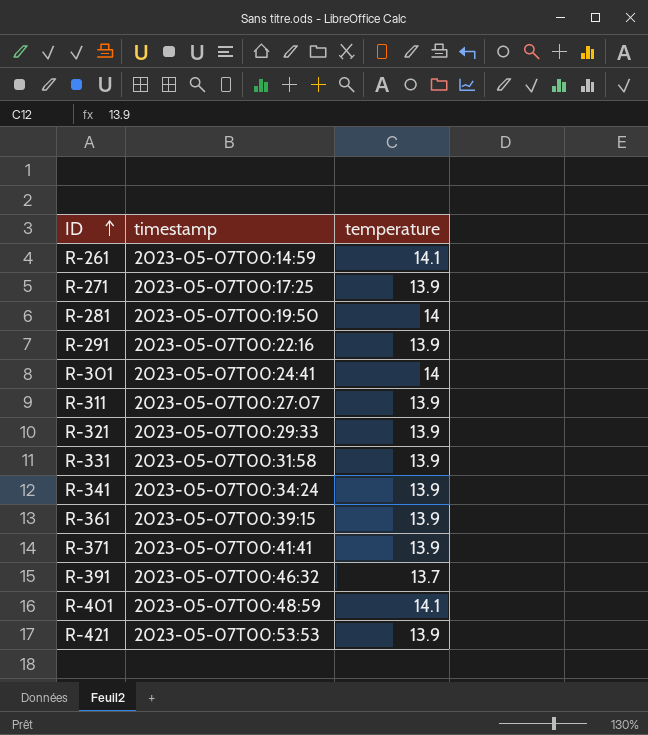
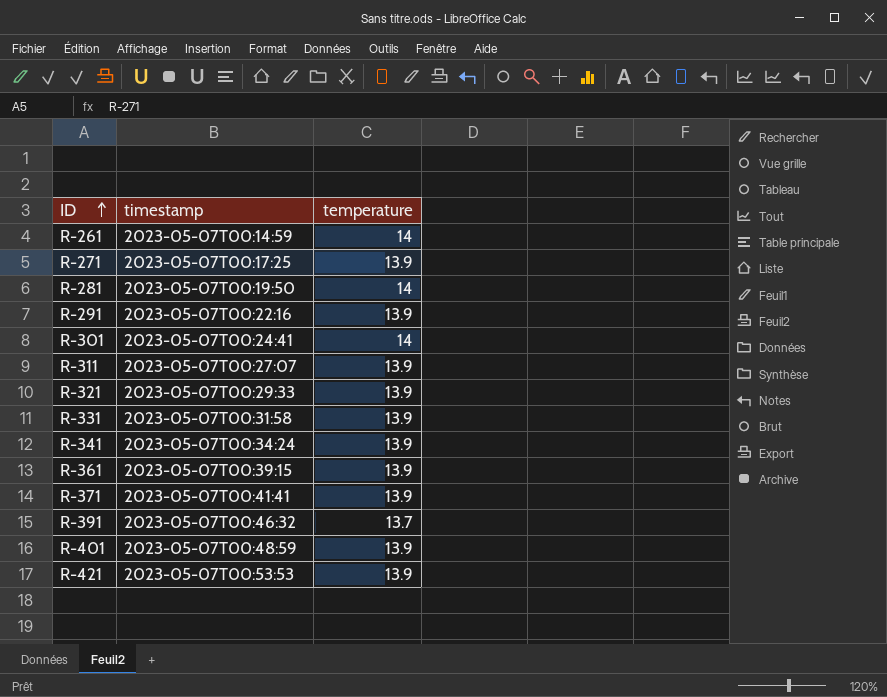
R-261 | temperature: 14.1 -> 14
R-401 | temperature: 14.1 -> 13.9

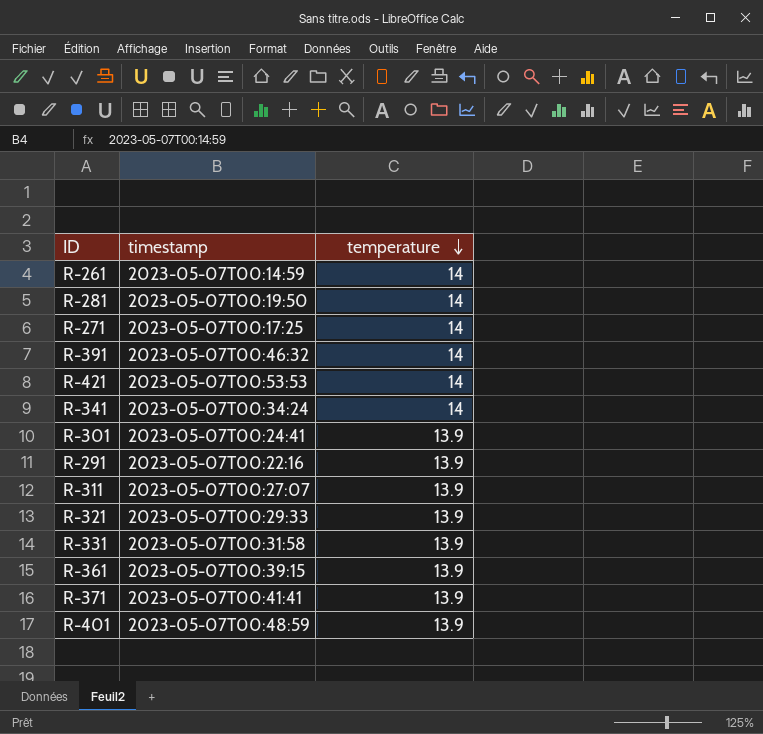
row order: ID ascending -> temperature descending
R-271 | temperature: 13.9 -> 14
R-391 | temperature: 13.7 -> 14
R-421 | temperature: 13.9 -> 14
R-341 | temperature: 13.9 -> 14
R-301 | temperature: 14 -> 13.9

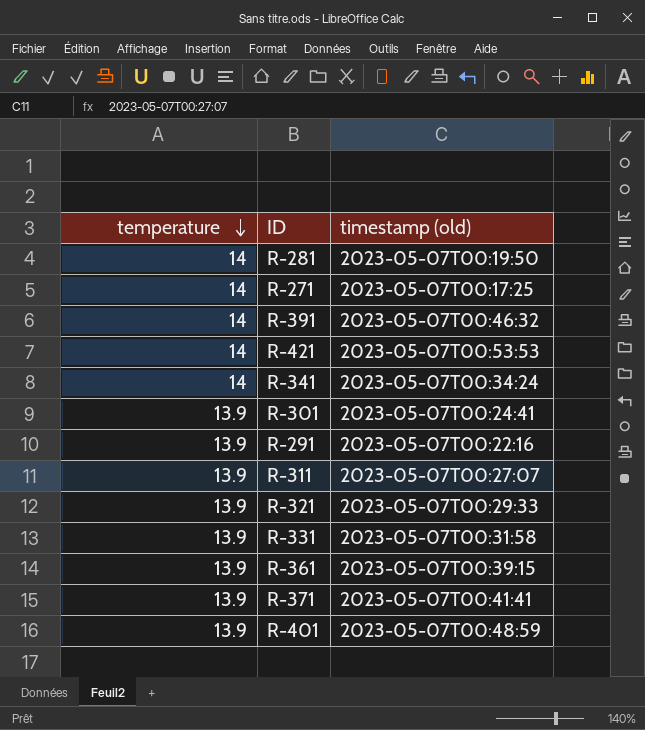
column temperature | position: 3 -> 1
column name: timestamp -> timestamp (old)
row R-261: 2023-05-07T00:14:59 | 14 -> none

